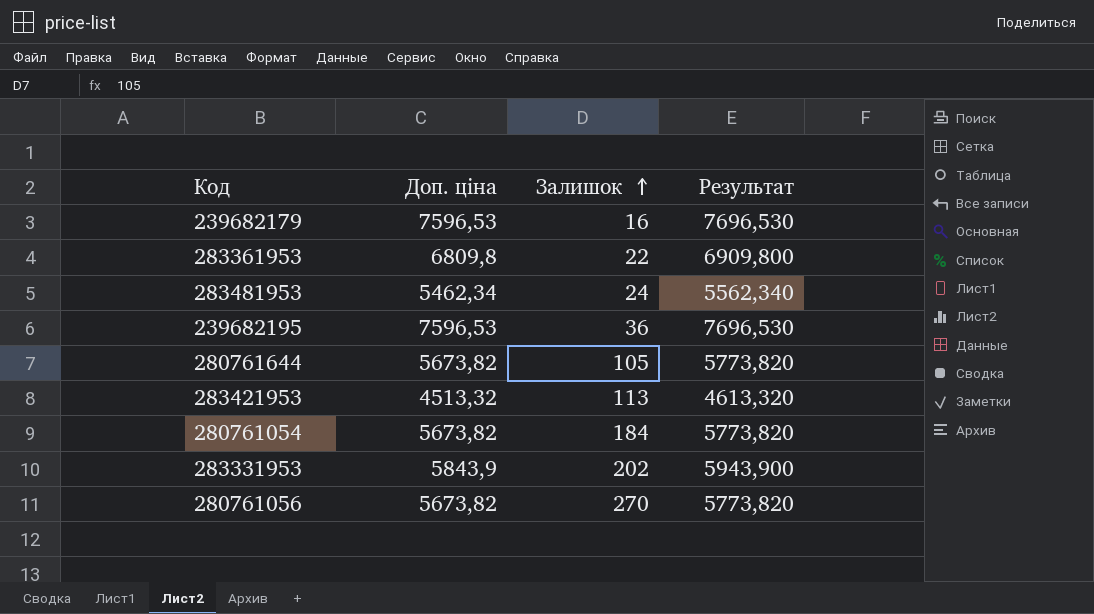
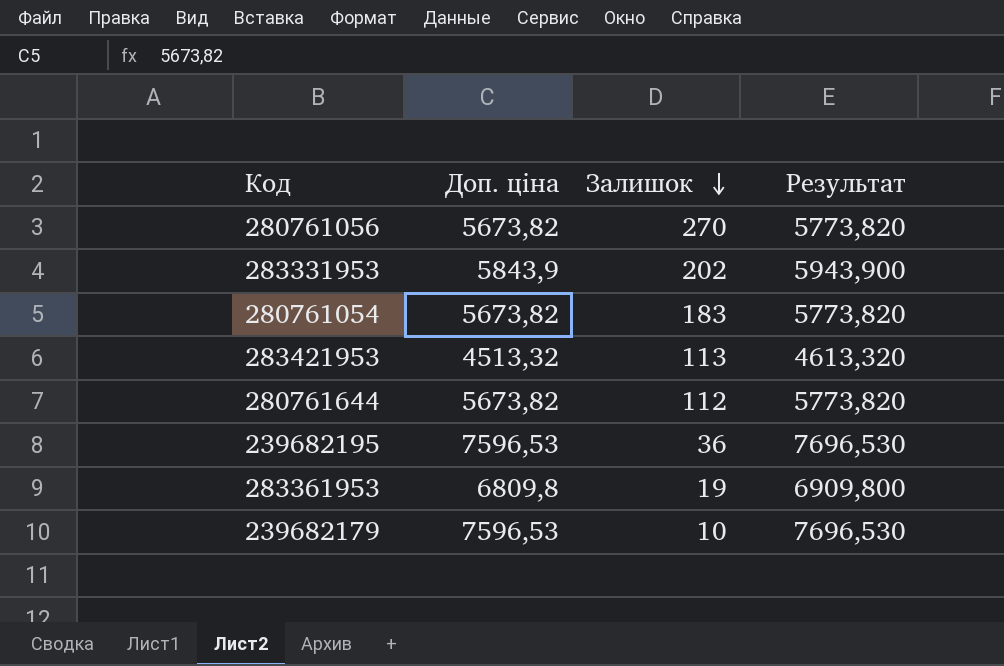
row order: Залишок ascending -> Залишок descending
row 283481953: 5462,34 | 24 | 5562,340 -> none
280761054 | Залишок: 184 -> 183
280761644 | Залишок: 105 -> 112
283361953 | Залишок: 22 -> 19
239682179 | Залишок: 16 -> 10

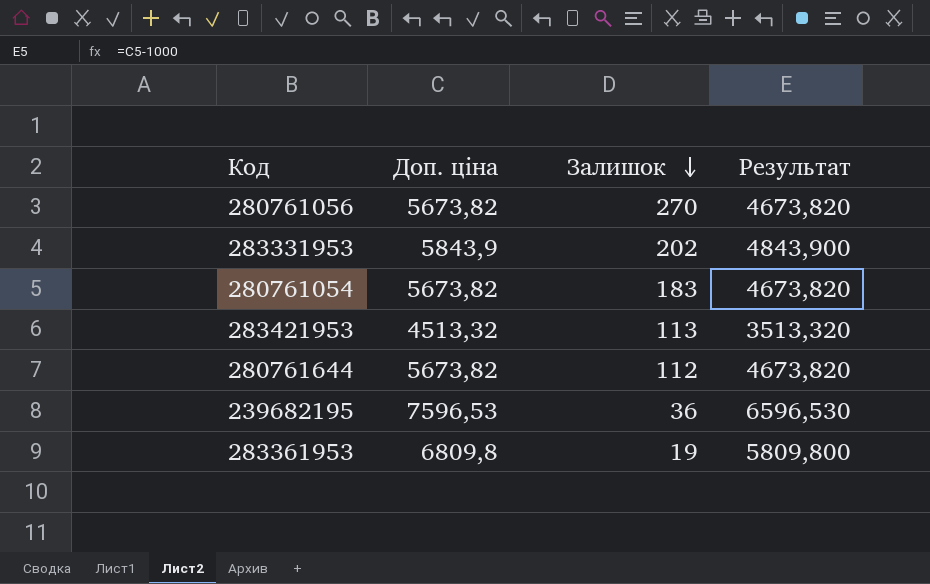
column Результат | formula: [Доп. ціна] + 100 -> [Доп. ціна] - 1000
row 239682179: 7596,53 | 10 | 7696,530 -> none

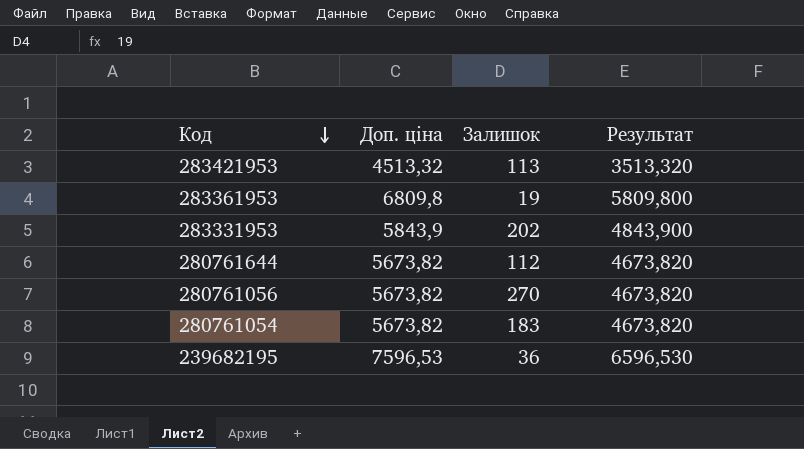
row order: Залишок descending -> Код descending

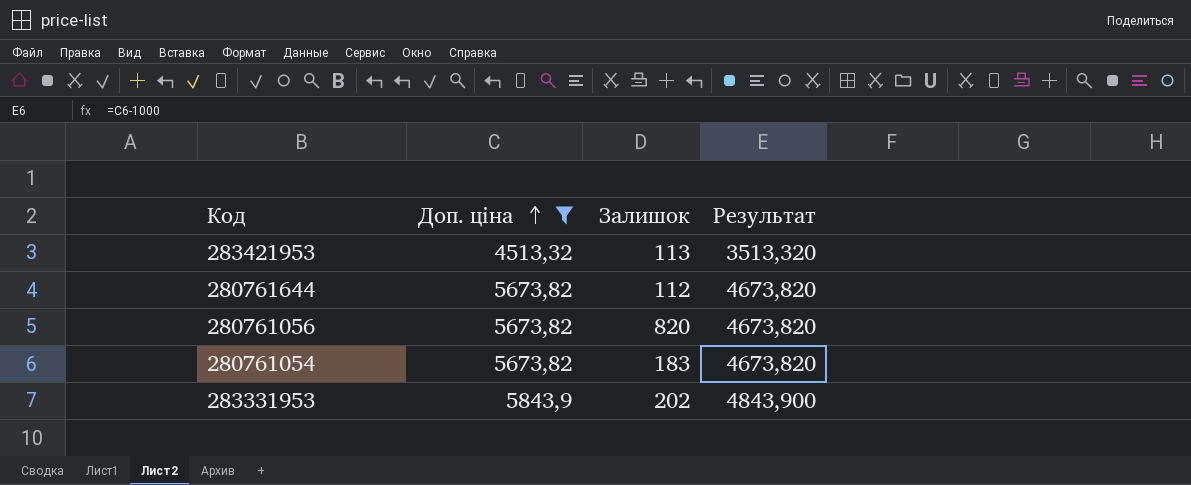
filter: none -> Доп. ціна <= 5843,9
row order: Код descending -> Доп. ціна ascending
280761056 | Залишок: 270 -> 820

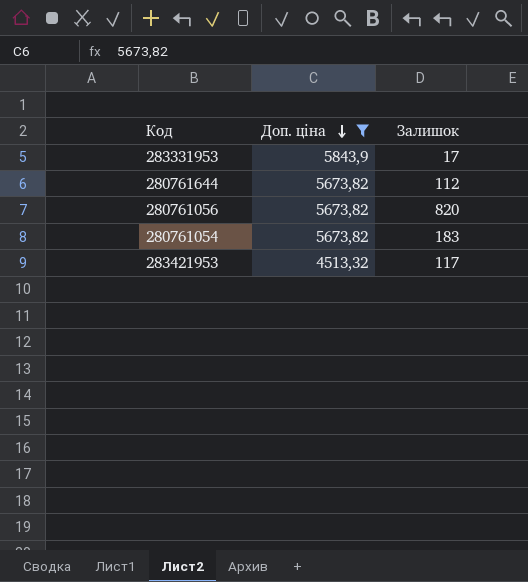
row order: Доп. ціна ascending -> Доп. ціна descending
column Результат | formula: [Доп. ціна] - 1000 -> none
283331953 | Залишок: 202 -> 17
283421953 | Залишок: 113 -> 117

